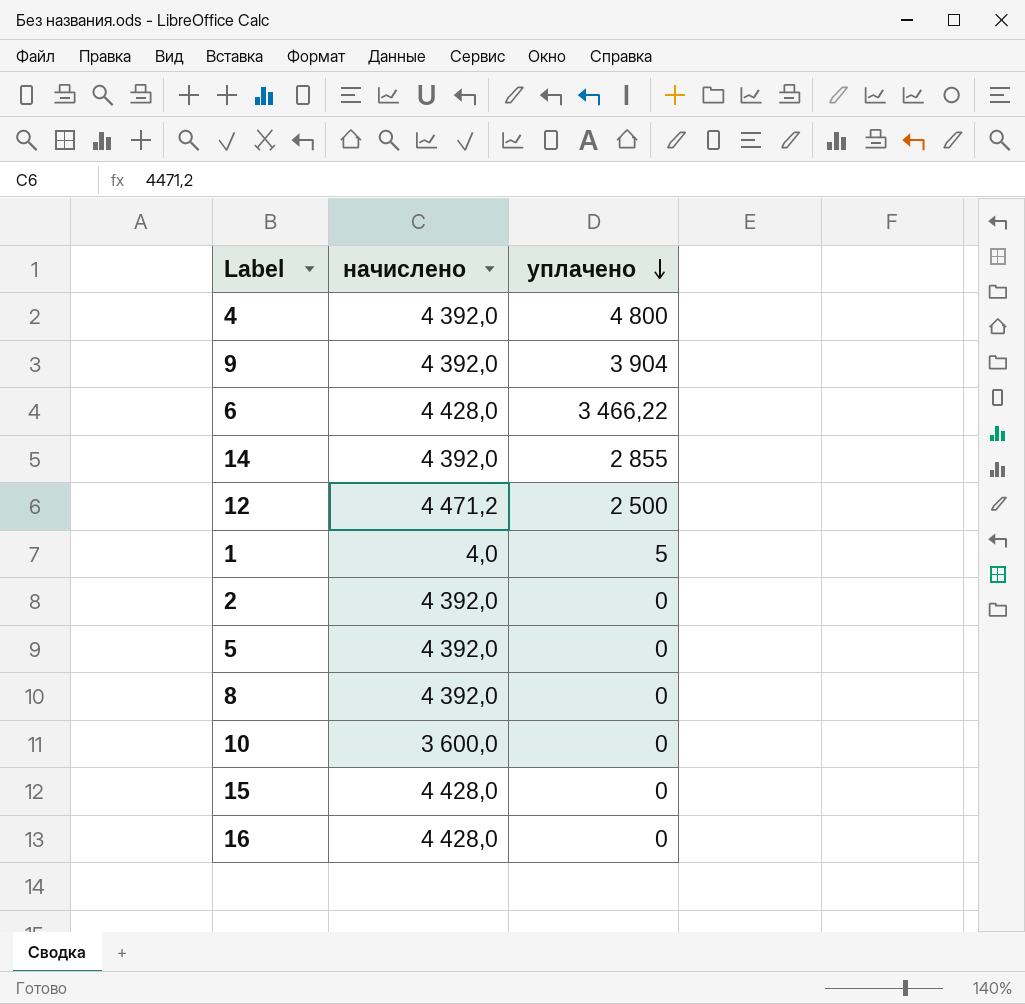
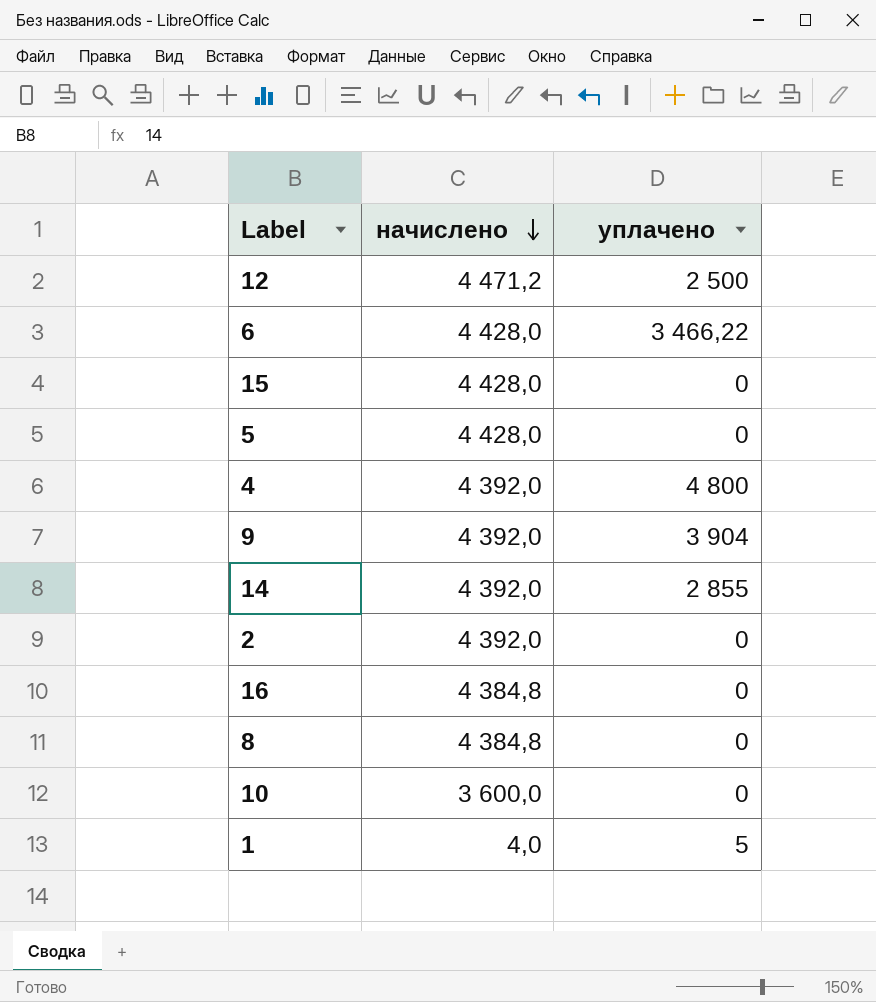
row order: уплачено descending -> начислено descending
5 | начислено: 4 392,0 -> 4 428,0
16 | начислено: 4 428,0 -> 4 384,8
8 | начислено: 4 392,0 -> 4 384,8

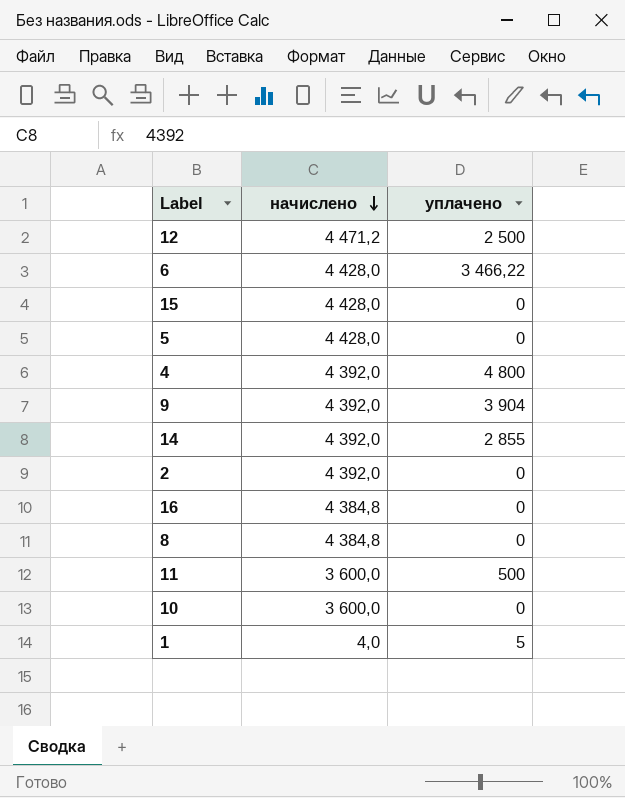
row 11: none -> 3 600,0 | 500

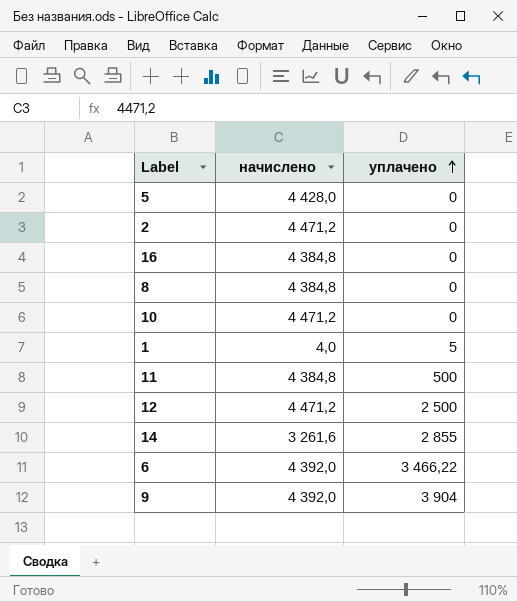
row order: начислено descending -> уплачено ascending
row 15: 4 428,0 | 0 -> none
row 4: 4 392,0 | 4 800 -> none
2 | начислено: 4 392,0 -> 4 471,2
10 | начислено: 3 600,0 -> 4 471,2
11 | начислено: 3 600,0 -> 4 384,8
14 | начислено: 4 392,0 -> 3 261,6
6 | начислено: 4 428,0 -> 4 392,0

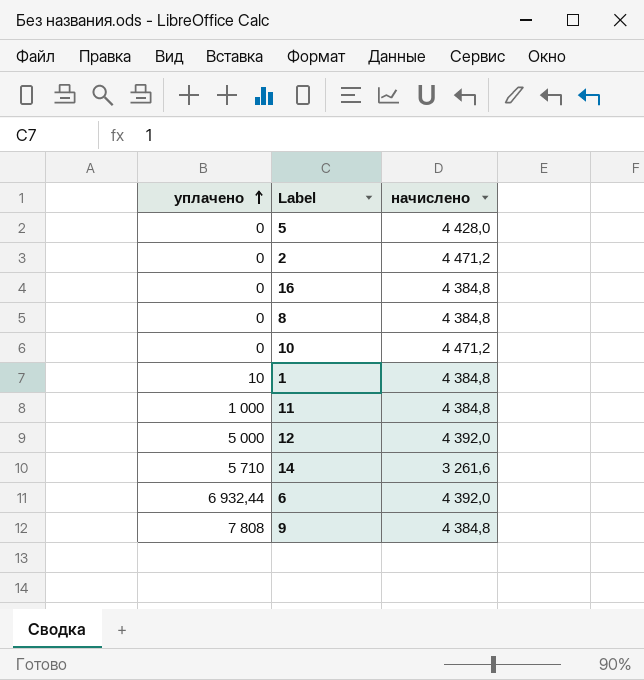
column уплачено | position: 3 -> 1
1 | уплачено: 5 -> 10
1 | начислено: 4,0 -> 4 384,8
11 | уплачено: 500 -> 1 000
12 | уплачено: 2 500 -> 5 000
12 | начислено: 4 471,2 -> 4 392,0
14 | уплачено: 2 855 -> 5 710
6 | уплачено: 3 466,22 -> 6 932,44
9 | уплачено: 3 904 -> 7 808
9 | начислено: 4 392,0 -> 4 384,8

